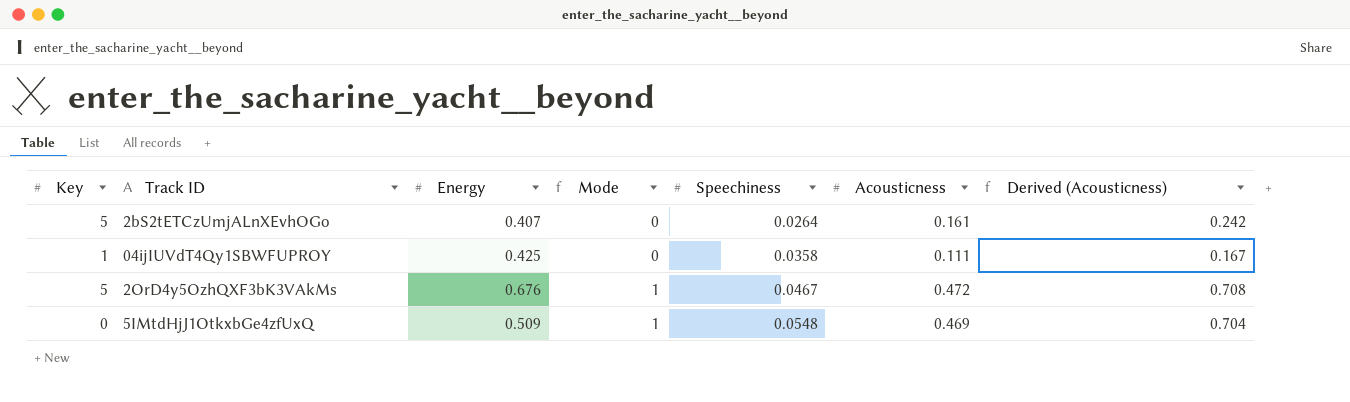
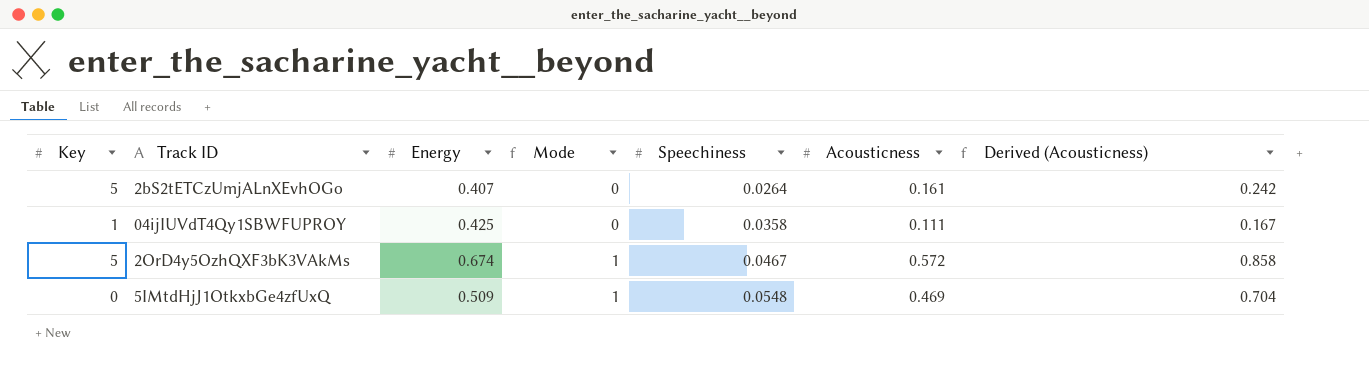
2OrD4y5OzhQXF3bK3VAkMs | Energy: 0.676 -> 0.674
2OrD4y5OzhQXF3bK3VAkMs | Acousticness: 0.472 -> 0.572
2OrD4y5OzhQXF3bK3VAkMs | Derived (Acousticness): 0.708 -> 0.858

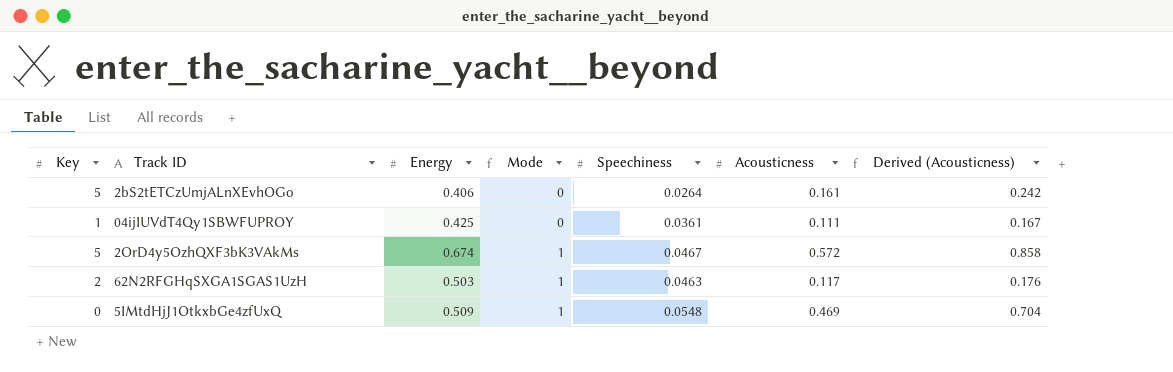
2bS2tETCzUmjALnXEvhOGo | Energy: 0.407 -> 0.406
04ijIUVdT4Qy1SBWFUPROY | Speechiness: 0.0358 -> 0.0361
row 62N2RFGHqSXGA1SGAS1UzH: none -> 2 | 0.503 | 1 | 0.0463 | 0.117 | 0.176

